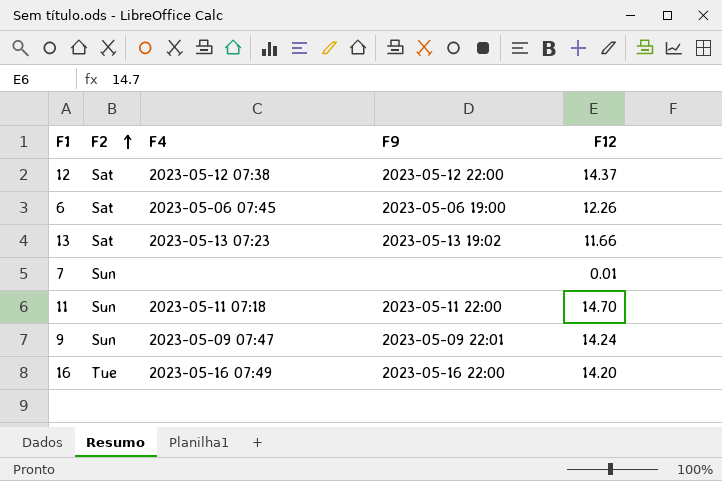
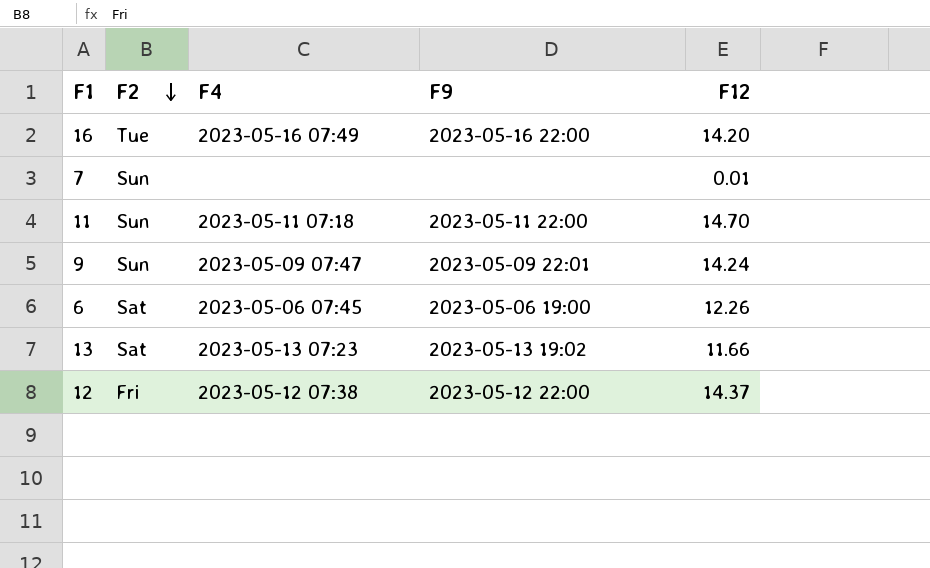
row order: F2 ascending -> F2 descending
12 | F2: Sat -> Fri

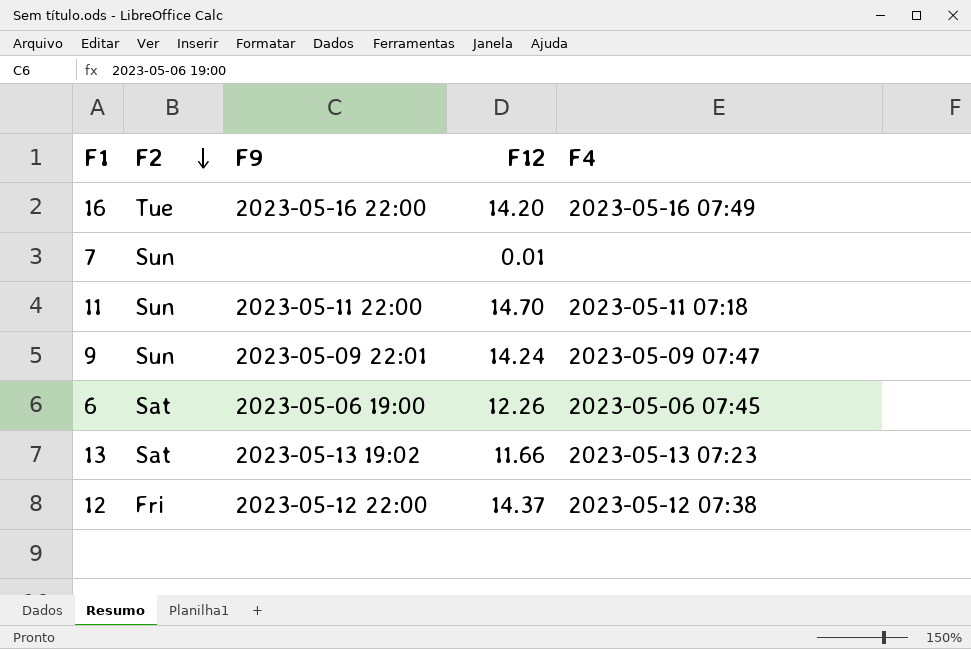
column F4 | position: 3 -> 5

